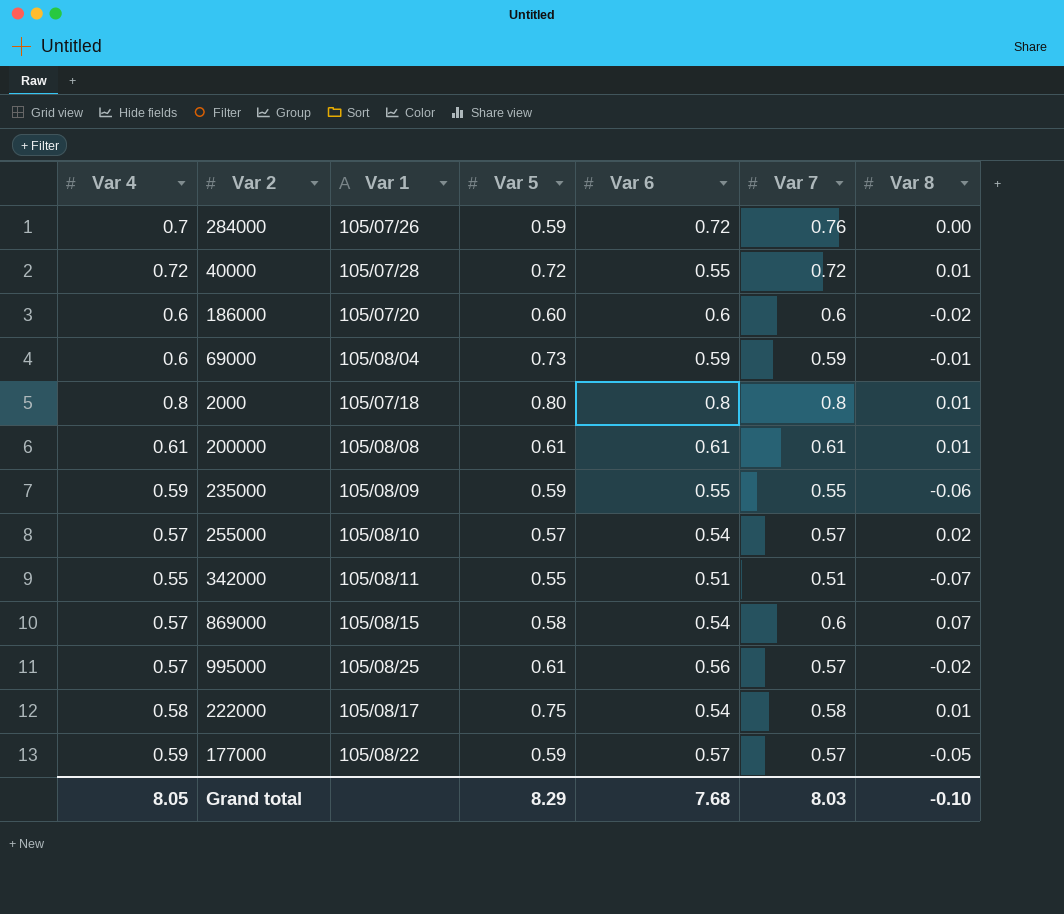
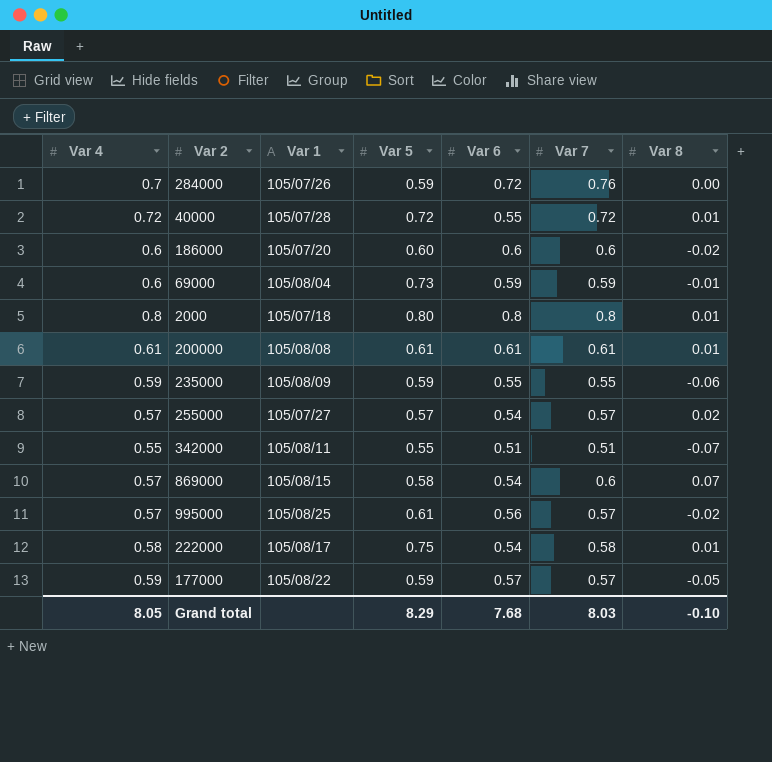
255000 | Var 1: 105/08/10 -> 105/07/27

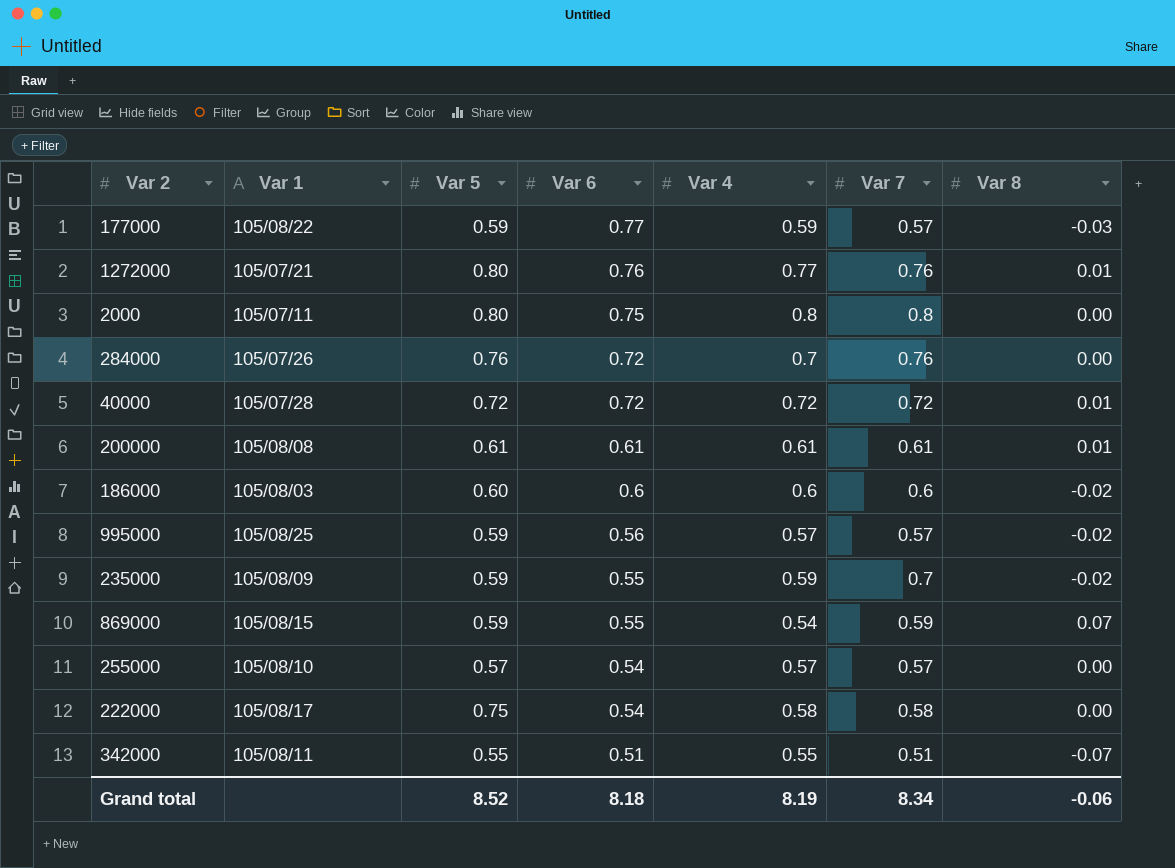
row order: none -> Var 6 descending
column Var 4 | position: 1 -> 5
row 69000: 0.6 | 105/08/04 | 0.73 | 0.59 | 0.59 | -0.01 -> none
177000 | Var 6: 0.57 -> 0.77
177000 | Var 8: -0.05 -> -0.03
row 1272000: none -> 105/07/21 | 0.80 | 0.76 | 0.77 | 0.76 | 0.01
2000 | Var 1: 105/07/18 -> 105/07/11
2000 | Var 6: 0.8 -> 0.75
2000 | Var 8: 0.01 -> 0.00
284000 | Var 5: 0.59 -> 0.76
40000 | Var 6: 0.55 -> 0.72
186000 | Var 1: 105/07/20 -> 105/08/03
995000 | Var 5: 0.61 -> 0.59
235000 | Var 7: 0.55 -> 0.7
235000 | Var 8: -0.06 -> -0.02
869000 | Var 5: 0.58 -> 0.59
869000 | Var 6: 0.54 -> 0.55
869000 | Var 4: 0.57 -> 0.54
869000 | Var 7: 0.6 -> 0.59
255000 | Var 1: 105/07/27 -> 105/08/10
255000 | Var 8: 0.02 -> 0.00
222000 | Var 8: 0.01 -> 0.00
Grand total | Var 5: 8.29 -> 8.52
Grand total | Var 6: 7.68 -> 8.18
Grand total | Var 4: 8.05 -> 8.19
Grand total | Var 7: 8.03 -> 8.34
Grand total | Var 8: -0.10 -> -0.06

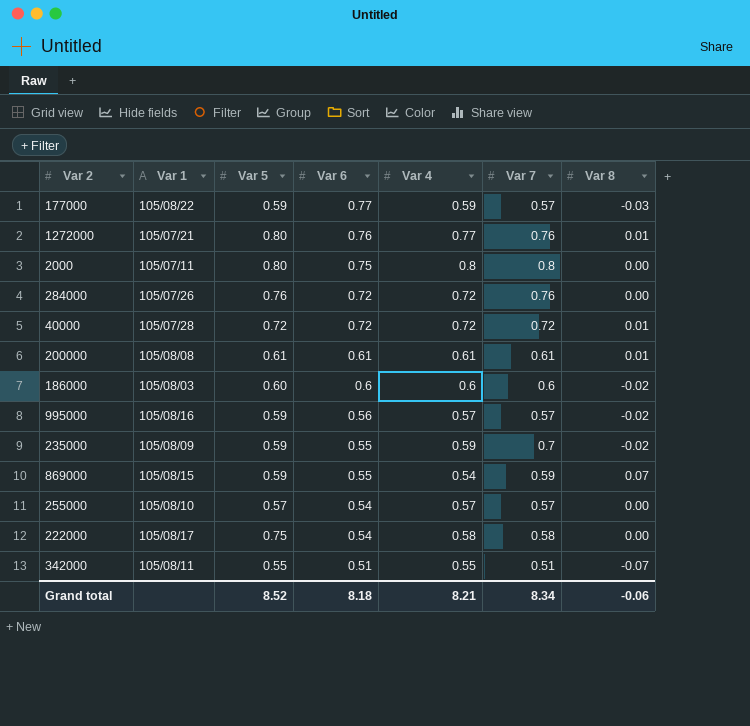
284000 | Var 4: 0.7 -> 0.72
995000 | Var 1: 105/08/25 -> 105/08/16
Grand total | Var 4: 8.19 -> 8.21

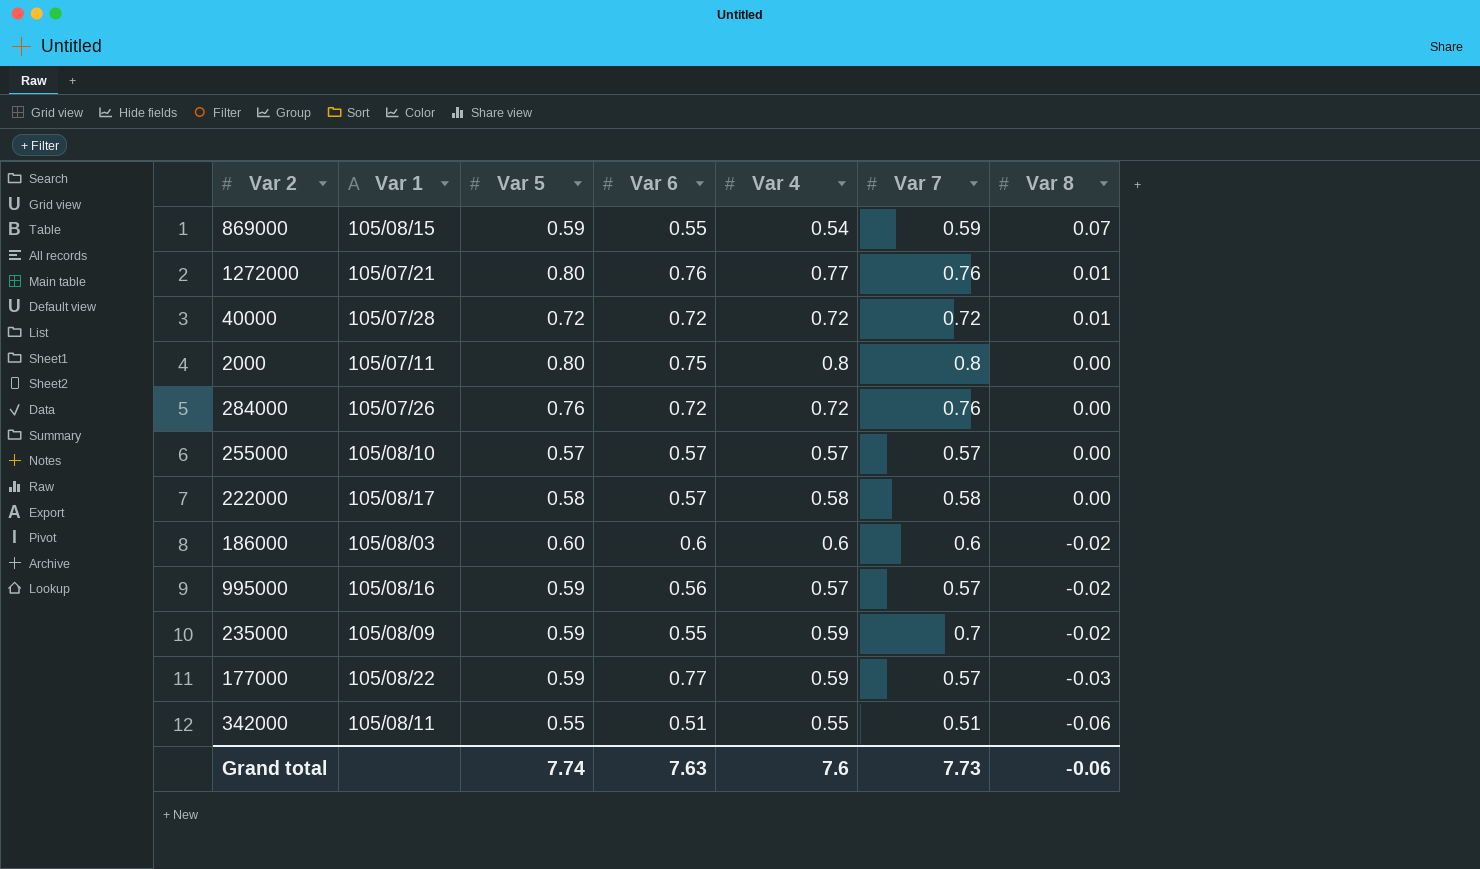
row order: Var 6 descending -> Var 8 descending
row 200000: 105/08/08 | 0.61 | 0.61 | 0.61 | 0.61 | 0.01 -> none
255000 | Var 6: 0.54 -> 0.57
222000 | Var 5: 0.75 -> 0.58
222000 | Var 6: 0.54 -> 0.57
342000 | Var 8: -0.07 -> -0.06
Grand total | Var 5: 8.52 -> 7.74
Grand total | Var 6: 8.18 -> 7.63
Grand total | Var 4: 8.21 -> 7.6
Grand total | Var 7: 8.34 -> 7.73

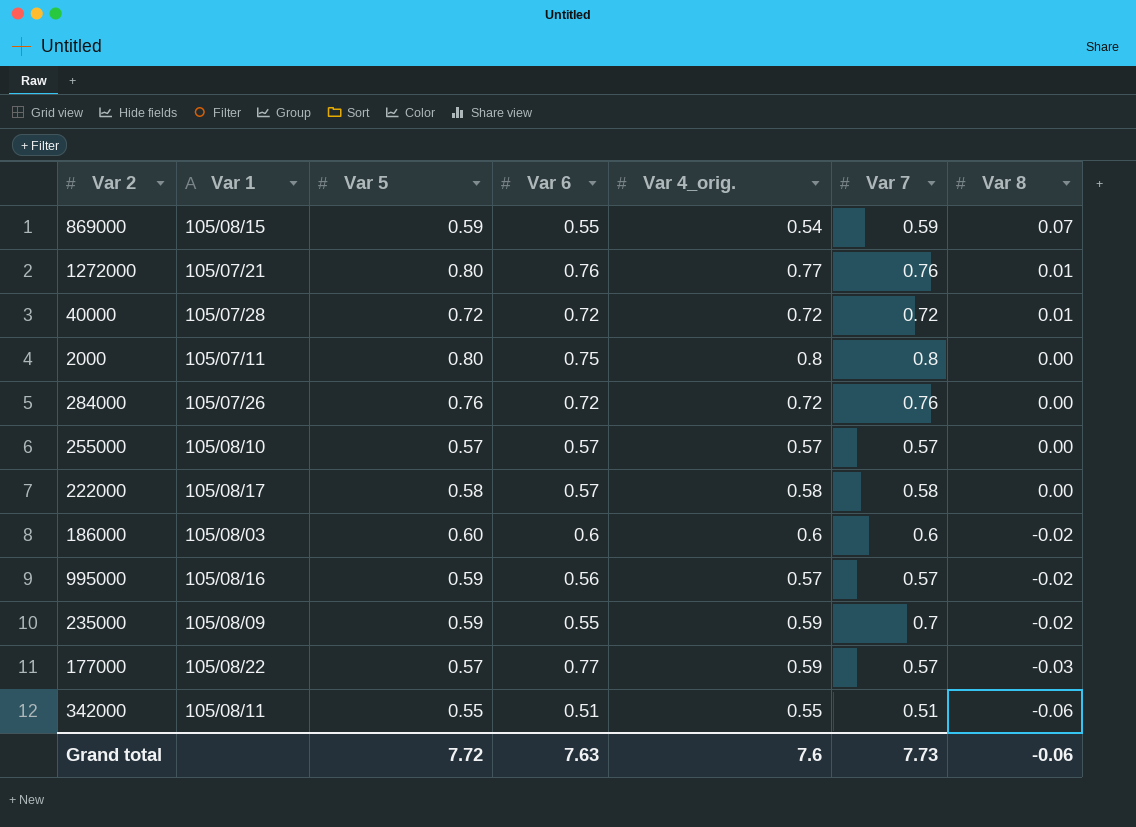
column name: Var 4 -> Var 4_orig.
177000 | Var 5: 0.59 -> 0.57
Grand total | Var 5: 7.74 -> 7.72

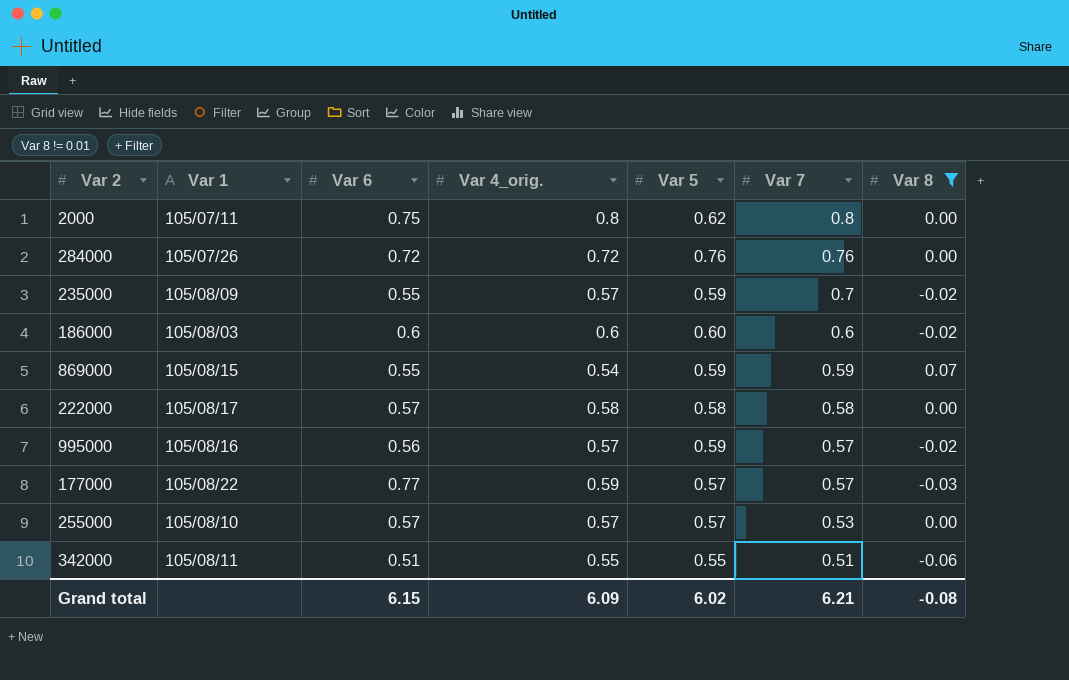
filter: none -> Var 8 != 0.01
row order: Var 8 descending -> Var 7 descending
column Var 5 | position: 3 -> 5
2000 | Var 5: 0.80 -> 0.62
235000 | Var 4_orig.: 0.59 -> 0.57
255000 | Var 7: 0.57 -> 0.53
Grand total | Var 6: 7.63 -> 6.15
Grand total | Var 4_orig.: 7.6 -> 6.09
Grand total | Var 5: 7.72 -> 6.02
Grand total | Var 7: 7.73 -> 6.21
Grand total | Var 8: -0.06 -> -0.08

